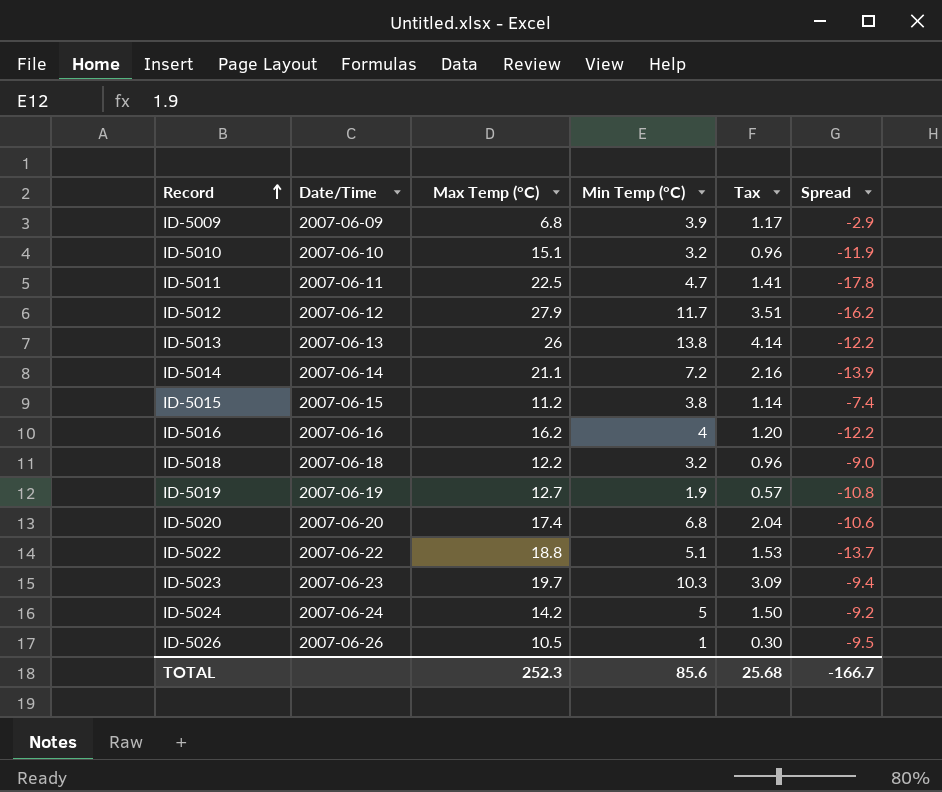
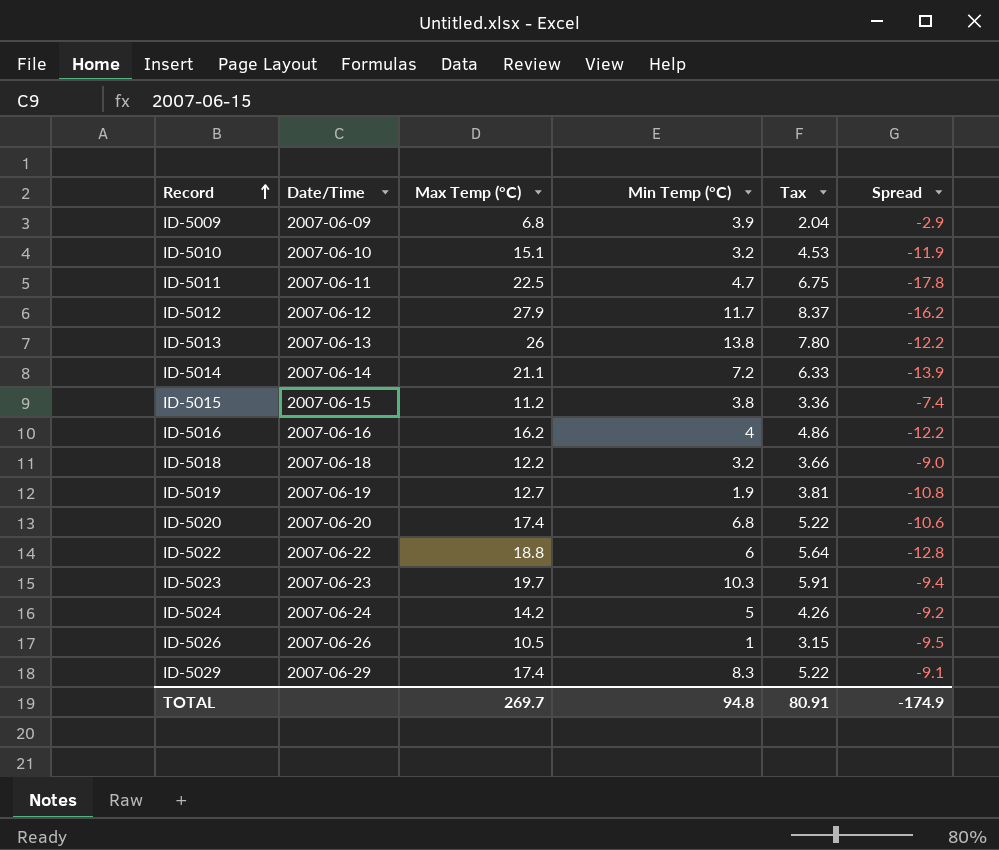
column Tax | formula: [Min Temp (°C)] * 0.3 -> [Max Temp (°C)] * 0.3
ID-5022 | Min Temp (°C): 5.1 -> 6
ID-5022 | Spread: -13.7 -> -12.8
row ID-5029: none -> 2007-06-29 | 17.4 | 8.3 | 5.22 | -9.1
TOTAL | Max Temp (°C): 252.3 -> 269.7
TOTAL | Min Temp (°C): 85.6 -> 94.8
TOTAL | Tax: 25.68 -> 80.91
TOTAL | Spread: -166.7 -> -174.9

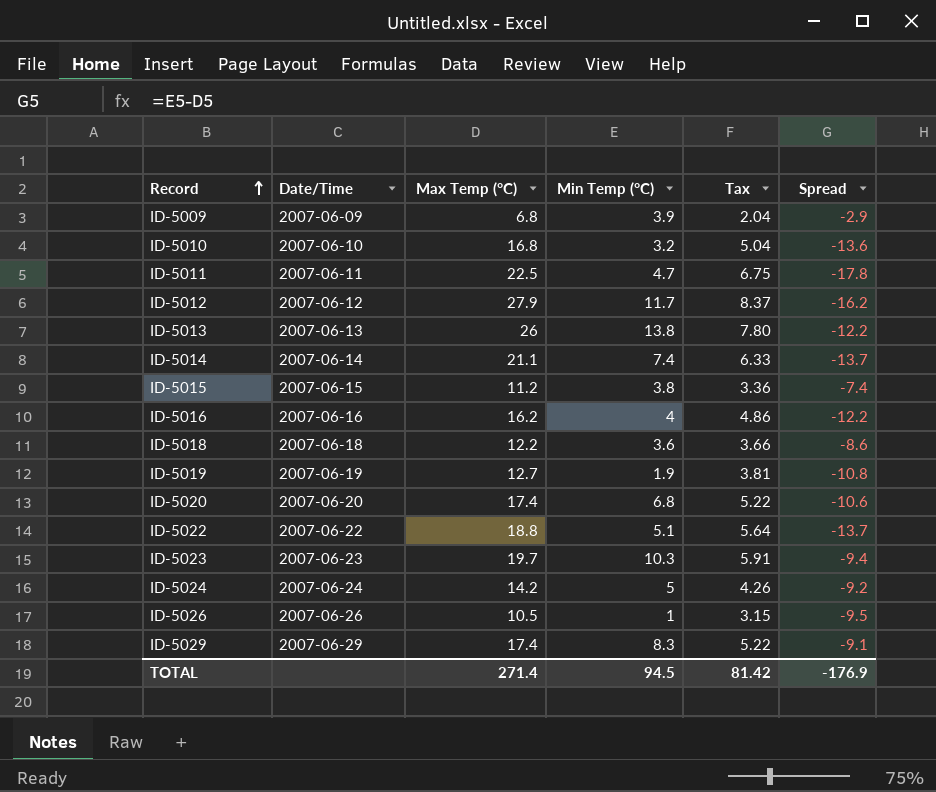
ID-5010 | Max Temp (°C): 15.1 -> 16.8
ID-5010 | Tax: 4.53 -> 5.04
ID-5010 | Spread: -11.9 -> -13.6
ID-5014 | Min Temp (°C): 7.2 -> 7.4
ID-5014 | Spread: -13.9 -> -13.7
ID-5018 | Min Temp (°C): 3.2 -> 3.6
ID-5018 | Spread: -9.0 -> -8.6
ID-5022 | Min Temp (°C): 6 -> 5.1
ID-5022 | Spread: -12.8 -> -13.7
TOTAL | Max Temp (°C): 269.7 -> 271.4
TOTAL | Min Temp (°C): 94.8 -> 94.5
TOTAL | Tax: 80.91 -> 81.42
TOTAL | Spread: -174.9 -> -176.9

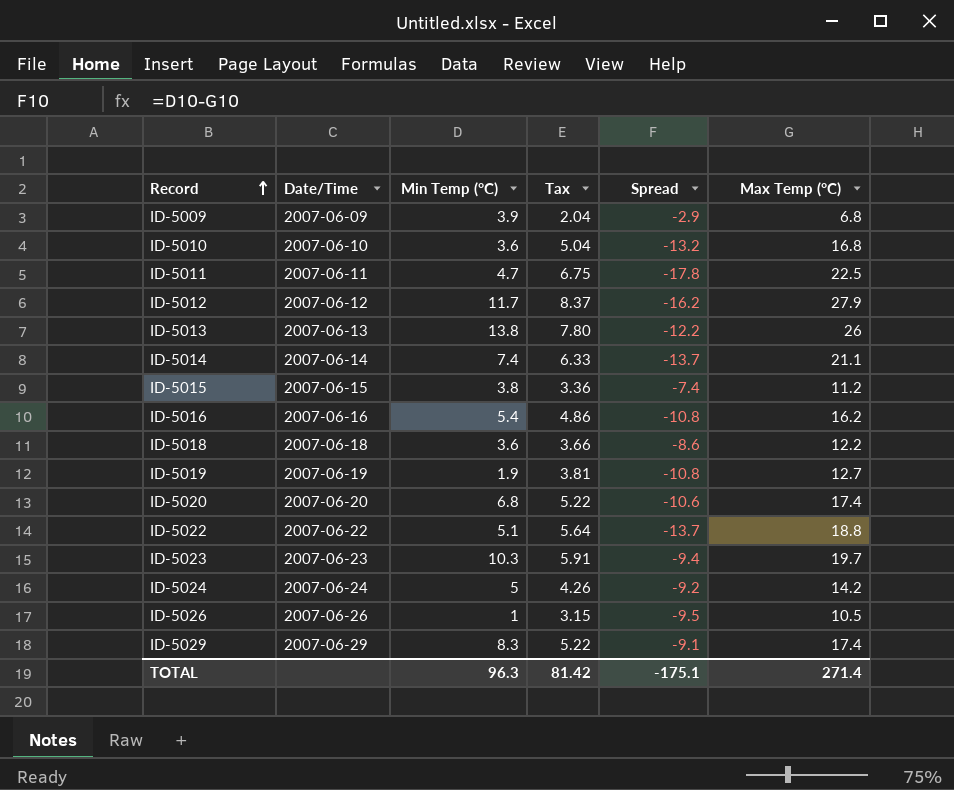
column Max Temp (°C) | position: 3 -> 6
ID-5010 | Min Temp (°C): 3.2 -> 3.6
ID-5010 | Spread: -13.6 -> -13.2
ID-5016 | Min Temp (°C): 4 -> 5.4
ID-5016 | Spread: -12.2 -> -10.8
TOTAL | Min Temp (°C): 94.5 -> 96.3
TOTAL | Spread: -176.9 -> -175.1

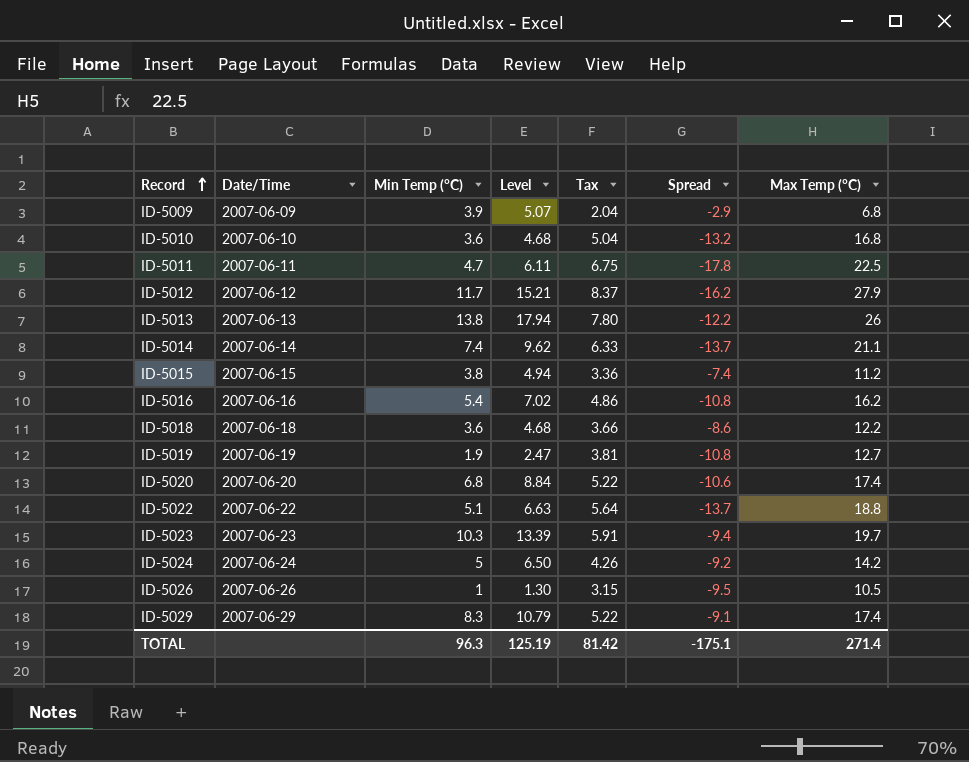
column Level | formula: none -> [Min Temp (°C)] * 1.3

